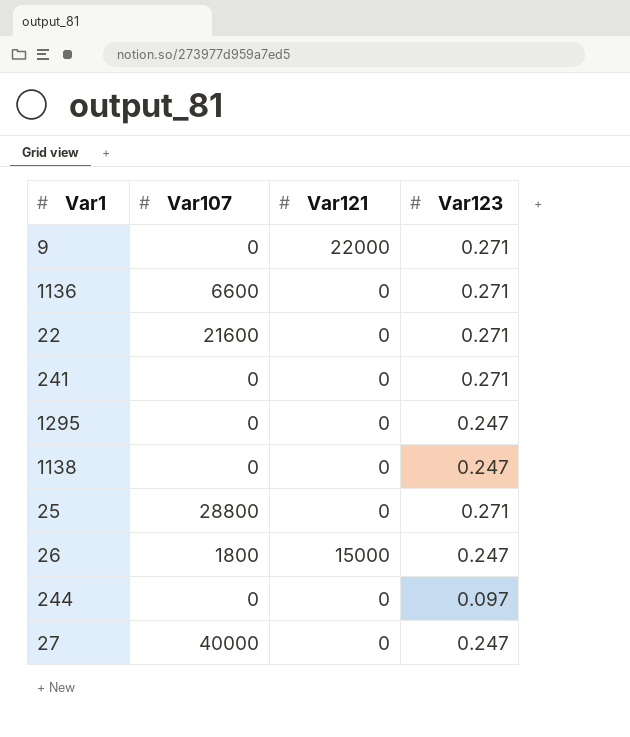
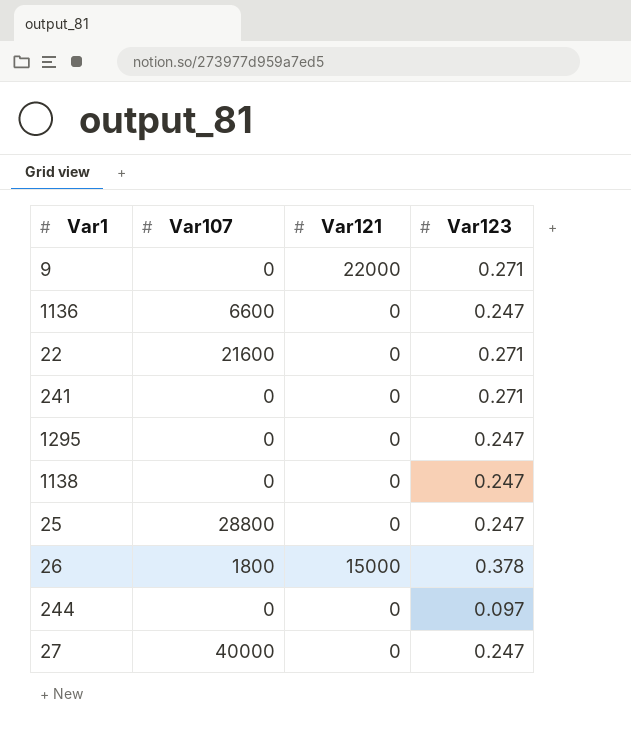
1136 | Var123: 0.271 -> 0.247
25 | Var123: 0.271 -> 0.247
26 | Var123: 0.247 -> 0.378

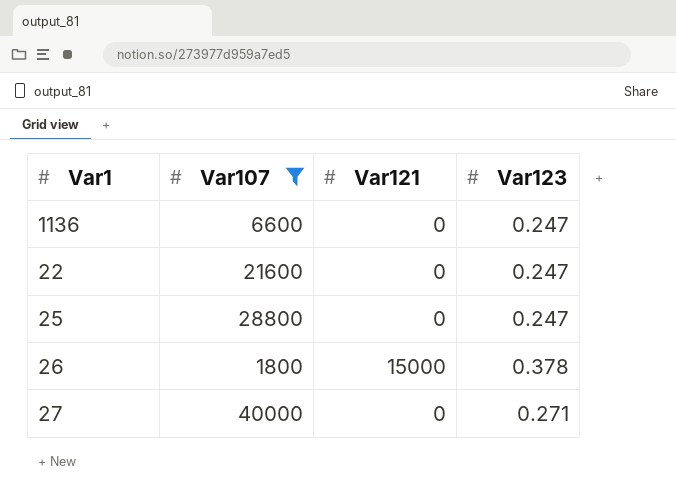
filter: none -> Var107 != 0
22 | Var123: 0.271 -> 0.247
27 | Var123: 0.247 -> 0.271

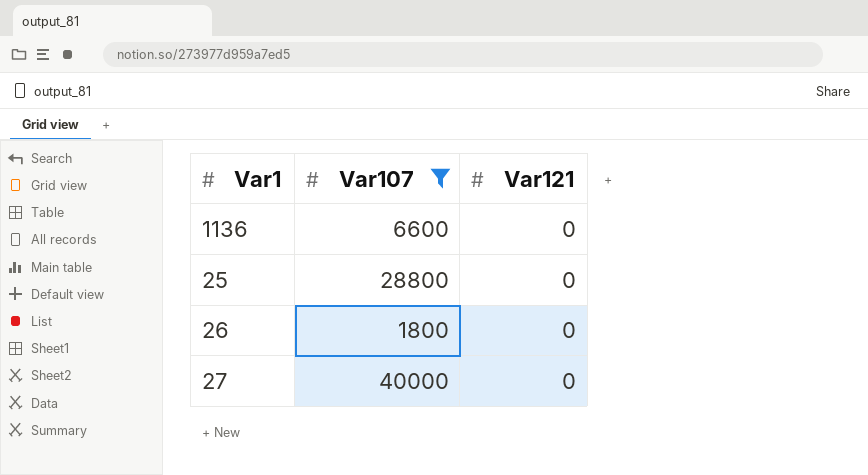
column Var123 | position: 4 -> none
row 22: 21600 | 0 | 0.247 -> none
26 | Var121: 15000 -> 0

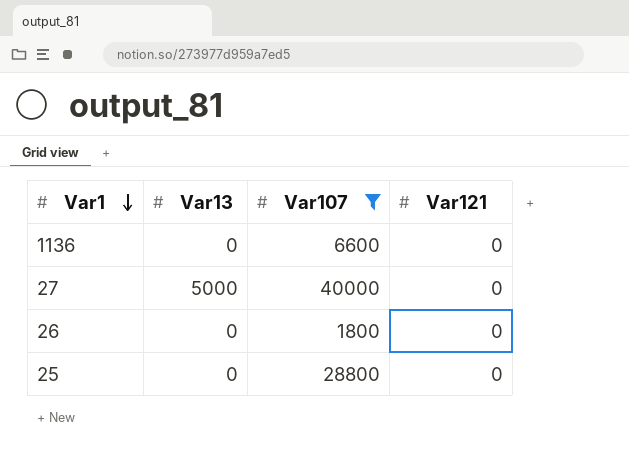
row order: none -> Var1 descending
column Var13 | position: none -> 2

